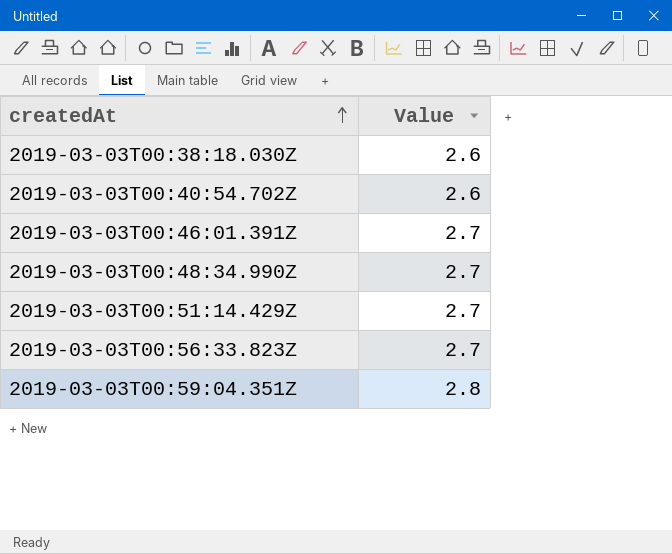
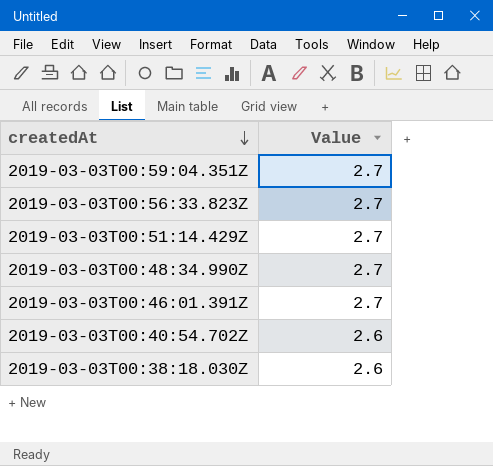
row order: createdAt ascending -> createdAt descending
2019-03-03T00:59:04.351Z | Value: 2.8 -> 2.7

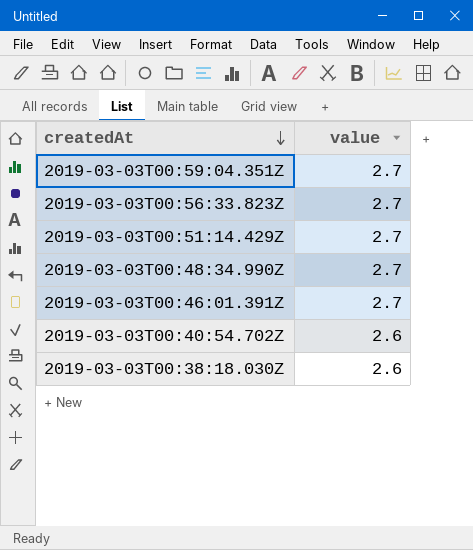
column name: Value -> value

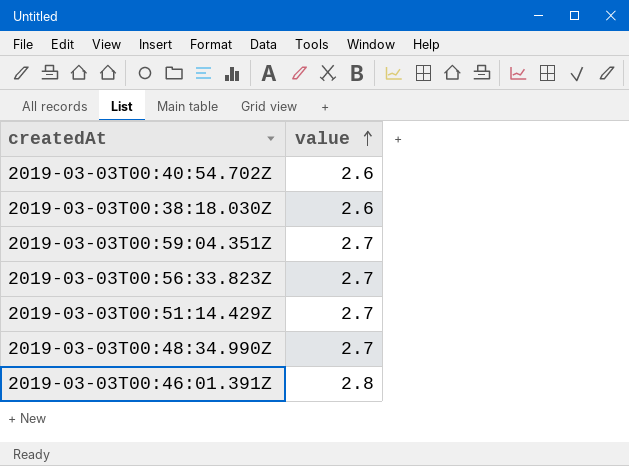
row order: createdAt descending -> value ascending
2019-03-03T00:46:01.391Z | value: 2.7 -> 2.8

